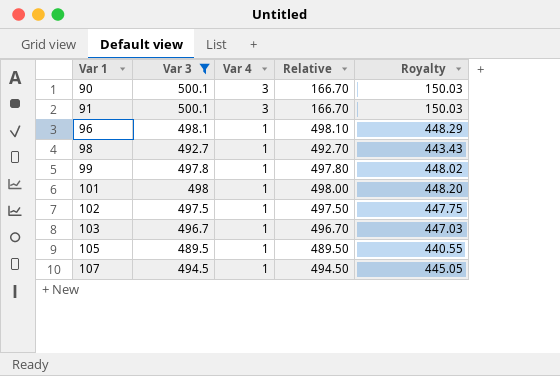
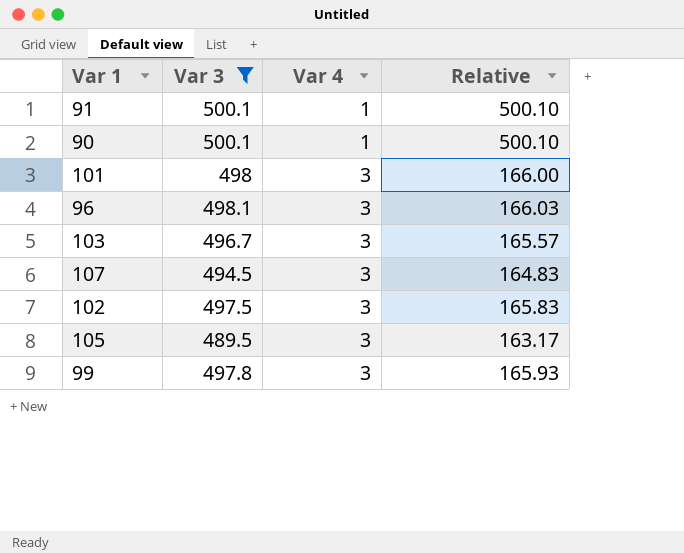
row order: Var 1 ascending -> Var 4 ascending
column Royalty | formula: [Relative] * 0.9 -> none
row 98: 492.7 | 1 | 492.70 | 443.43 -> none
91 | Var 4: 3 -> 1
91 | Relative: 166.70 -> 500.10
90 | Var 4: 3 -> 1
90 | Relative: 166.70 -> 500.10
101 | Var 4: 1 -> 3
101 | Relative: 498.00 -> 166.00
96 | Var 4: 1 -> 3
96 | Relative: 498.10 -> 166.03
103 | Var 4: 1 -> 3
103 | Relative: 496.70 -> 165.57
107 | Var 4: 1 -> 3
107 | Relative: 494.50 -> 164.83
102 | Var 4: 1 -> 3
102 | Relative: 497.50 -> 165.83
105 | Var 4: 1 -> 3
105 | Relative: 489.50 -> 163.17
99 | Var 4: 1 -> 3
99 | Relative: 497.80 -> 165.93

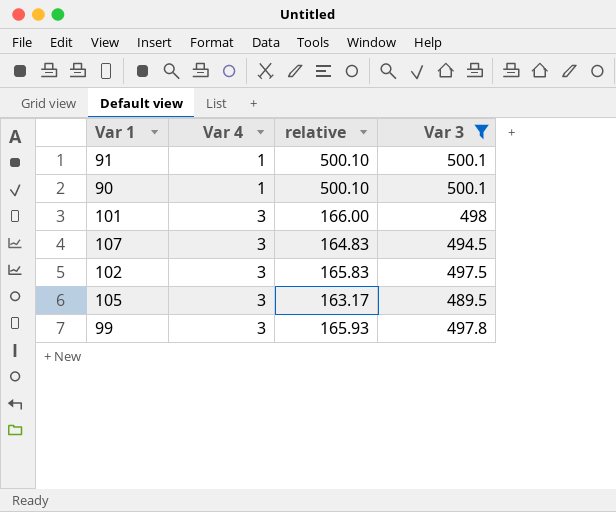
column name: Relative -> relative
column Var 3 | position: 2 -> 4
row 96: 498.1 | 3 | 166.03 -> none
row 103: 496.7 | 3 | 165.57 -> none

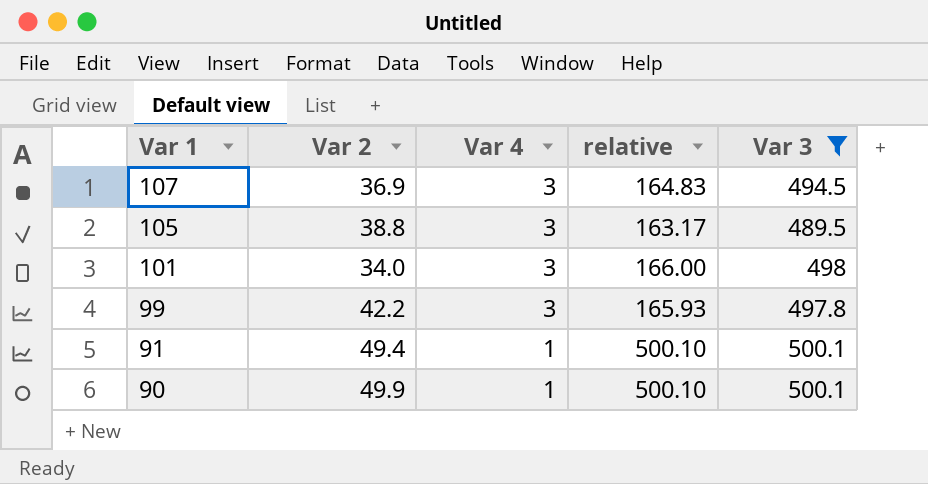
row order: Var 4 ascending -> Var 1 descending
column Var 2 | position: none -> 2
row 102: 3 | 165.83 | 497.5 -> none

